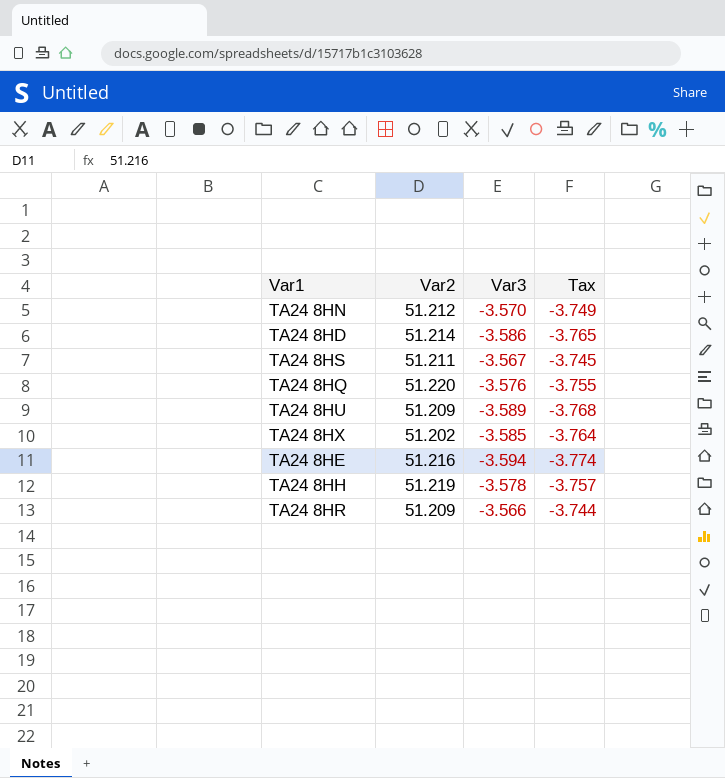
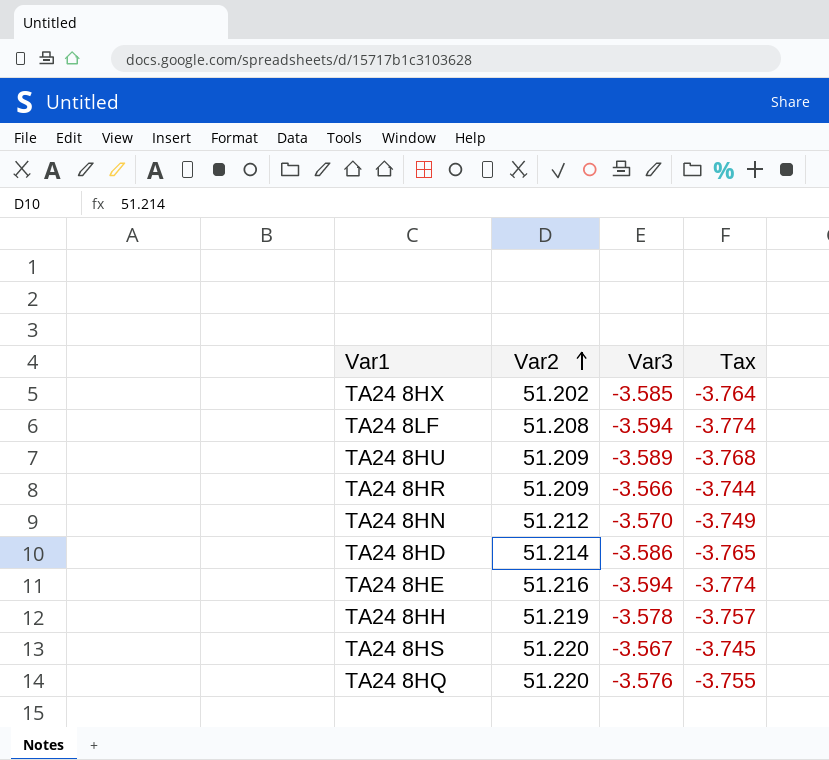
row order: none -> Var2 ascending
row TA24 8LF: none -> 51.208 | -3.594 | -3.774
TA24 8HS | Var2: 51.211 -> 51.220

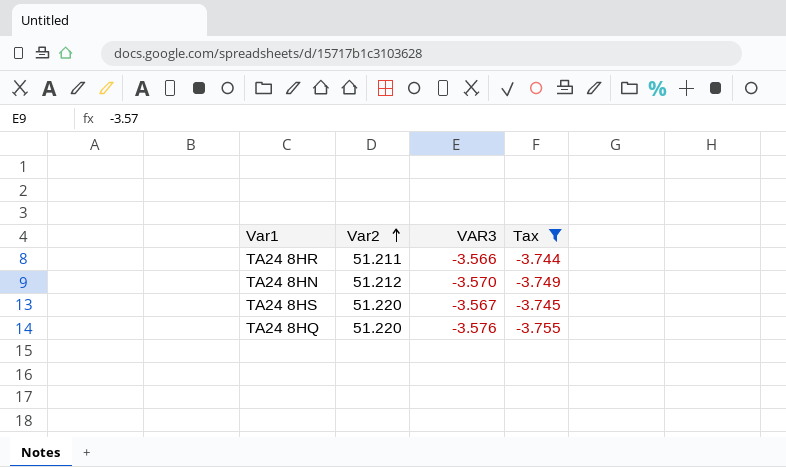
filter: none -> Tax >= -3.755
column name: Var3 -> VAR3
TA24 8HR | Var2: 51.209 -> 51.211

